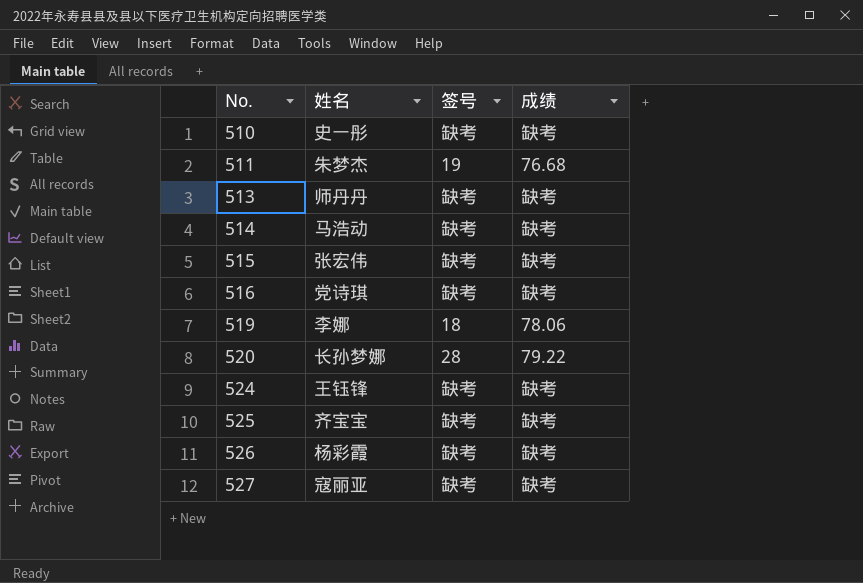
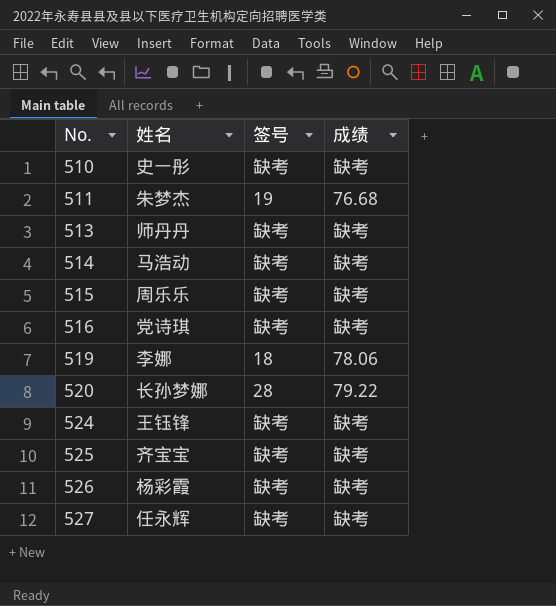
515 | 姓名: 张宏伟 -> 周乐乐
527 | 姓名: 寇丽亚 -> 任永辉

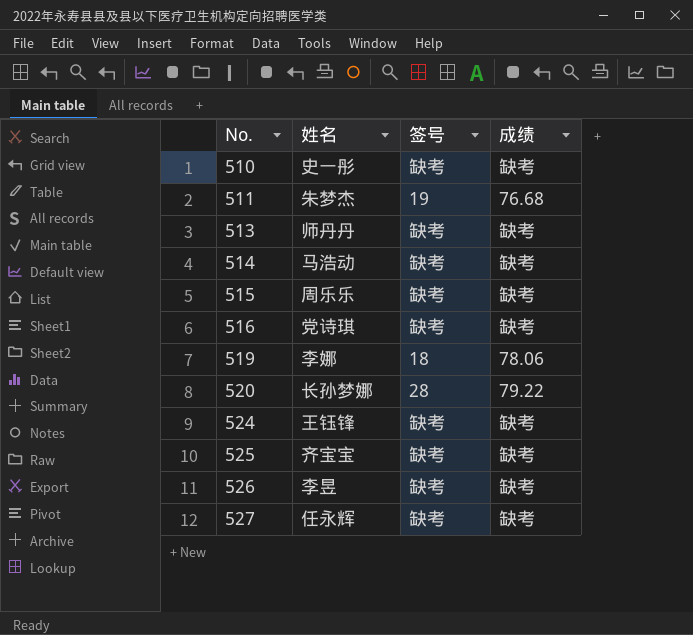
526 | 姓名: 杨彩霞 -> 李昱

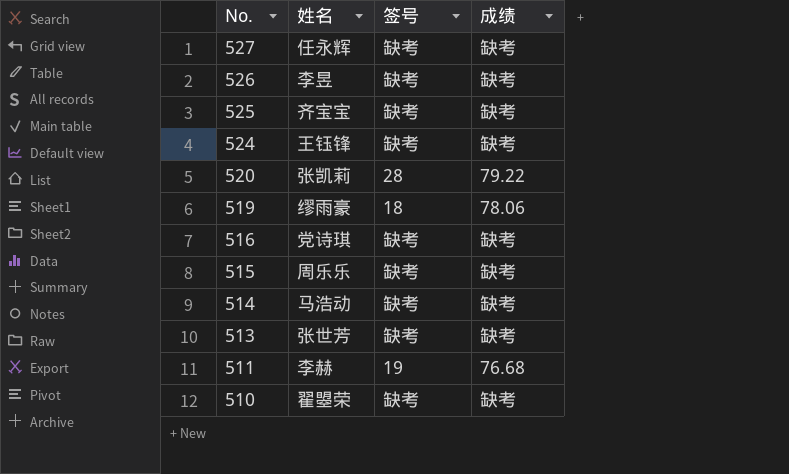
row order: No. ascending -> No. descending
520 | 姓名: 长孙梦娜 -> 张凯莉
519 | 姓名: 李娜 -> 缪雨豪
513 | 姓名: 师丹丹 -> 张世芳
511 | 姓名: 朱梦杰 -> 李赫
510 | 姓名: 史一彤 -> 翟曌荣

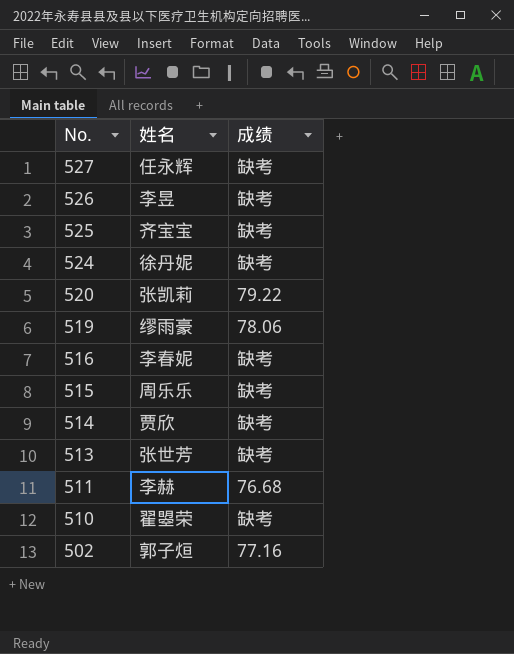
column 签号 | position: 3 -> none
524 | 姓名: 王钰锋 -> 徐丹妮
516 | 姓名: 党诗琪 -> 李春妮
514 | 姓名: 马浩动 -> 贾欣
row 502: none -> 郭子烜 | 77.16

